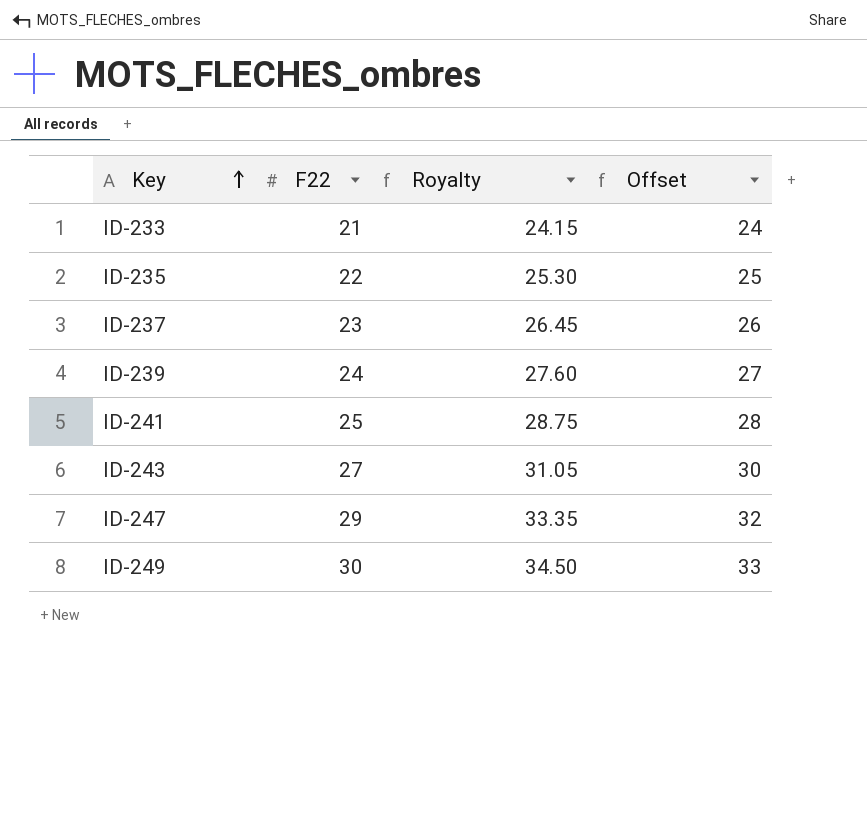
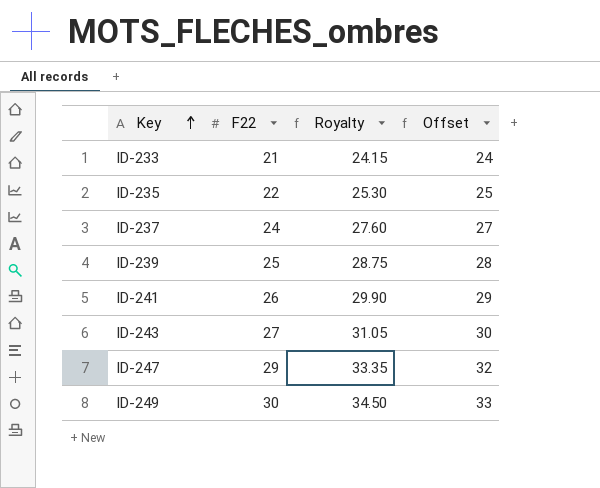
ID-237 | F22: 23 -> 24
ID-237 | Royalty: 26.45 -> 27.60
ID-237 | Offset: 26 -> 27
ID-239 | F22: 24 -> 25
ID-239 | Royalty: 27.60 -> 28.75
ID-239 | Offset: 27 -> 28
ID-241 | F22: 25 -> 26
ID-241 | Royalty: 28.75 -> 29.90
ID-241 | Offset: 28 -> 29

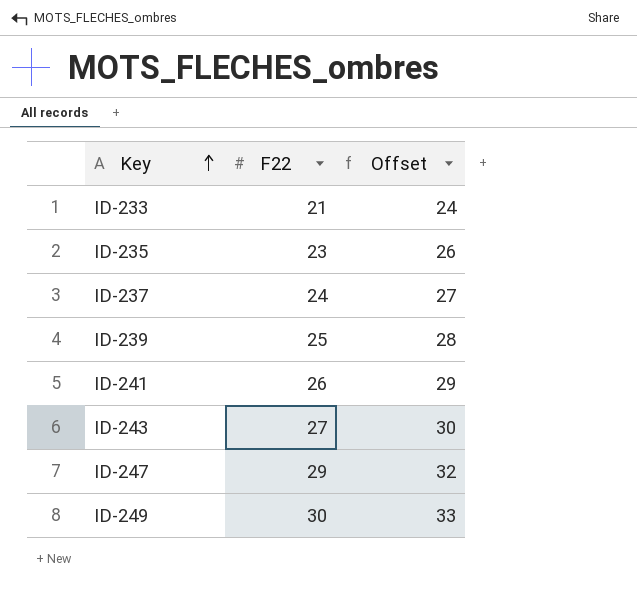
column Royalty | formula: [F22] * 1.15 -> none
ID-235 | F22: 22 -> 23
ID-235 | Offset: 25 -> 26

